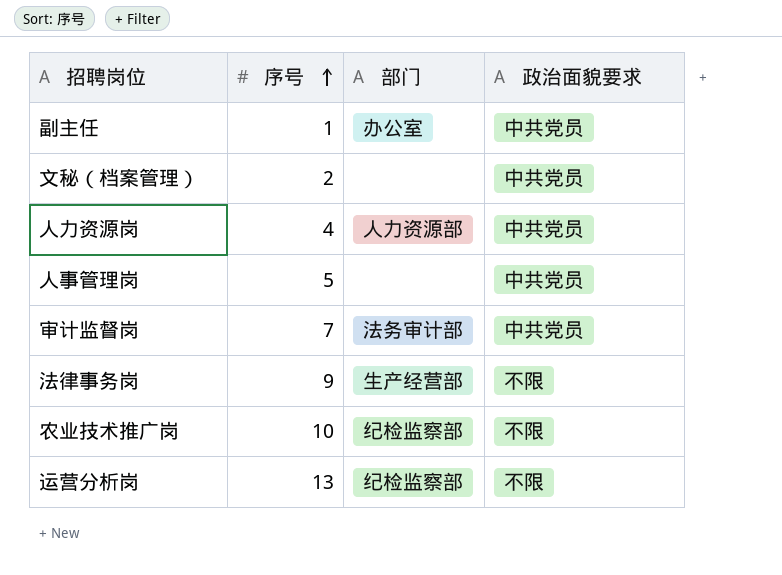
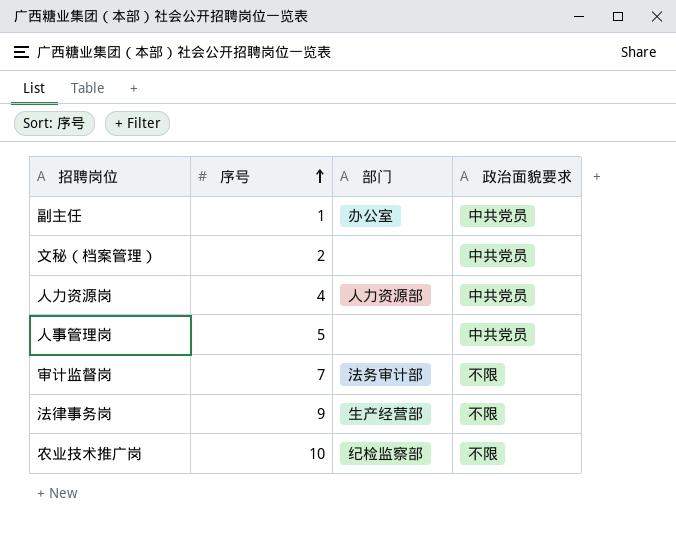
row 运营分析岗: 13 | 纪检监察部 | 不限 -> none
审计监督岗 | 政治面貌要求: 中共党员 -> 不限

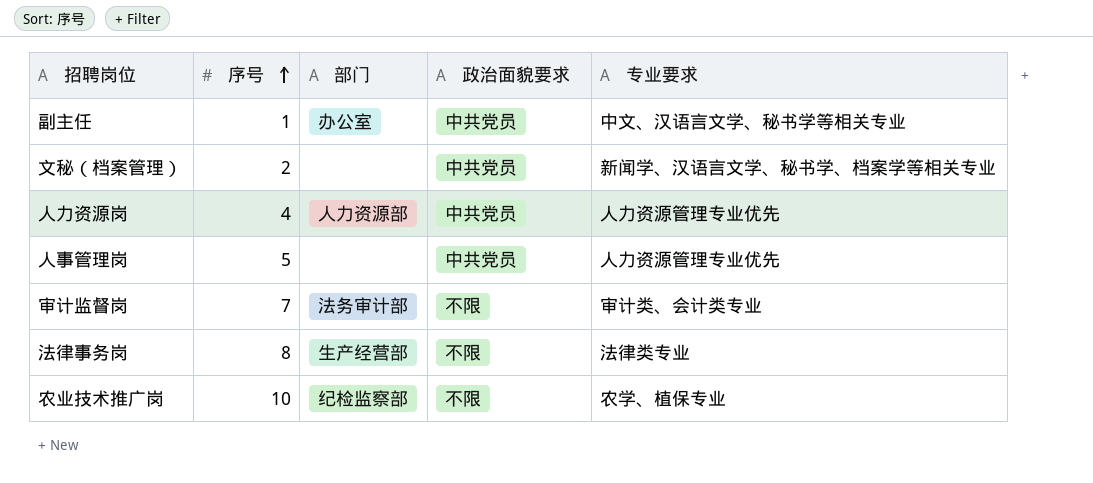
column 专业要求 | position: none -> 5
法律事务岗 | 序号: 9 -> 8

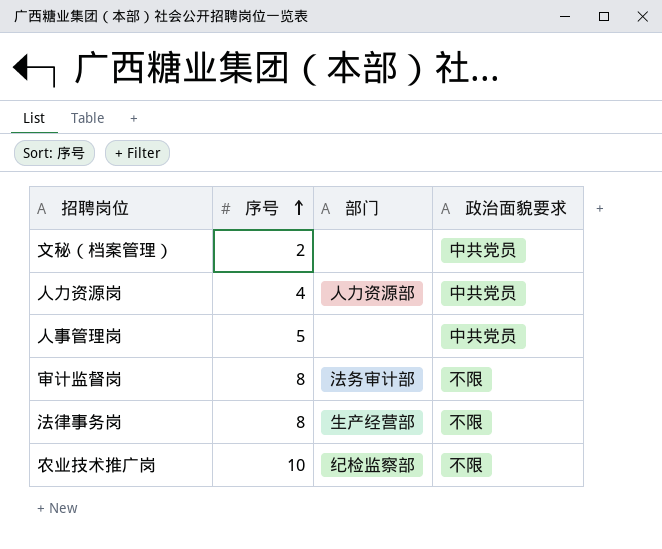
column 专业要求 | position: 5 -> none
row 副主任: 1 | 办公室 | 中共党员 | 中文、汉语言文学、秘书学等相关专业 -> none
审计监督岗 | 序号: 7 -> 8

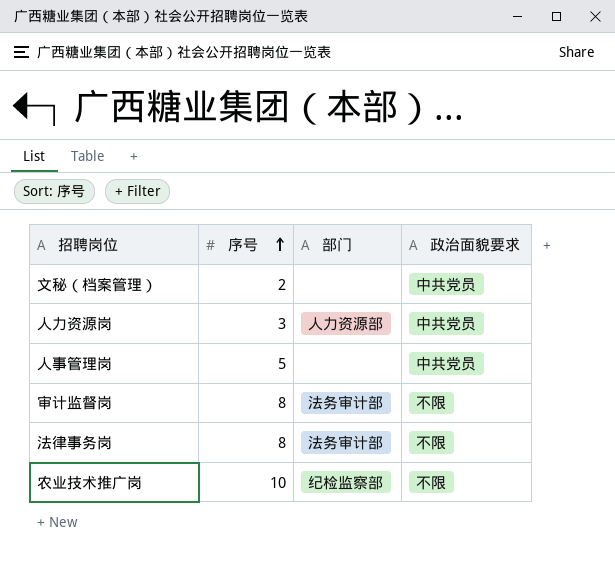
人力资源岗 | 序号: 4 -> 3
法律事务岗 | 部门: 生产经营部 -> 法务审计部

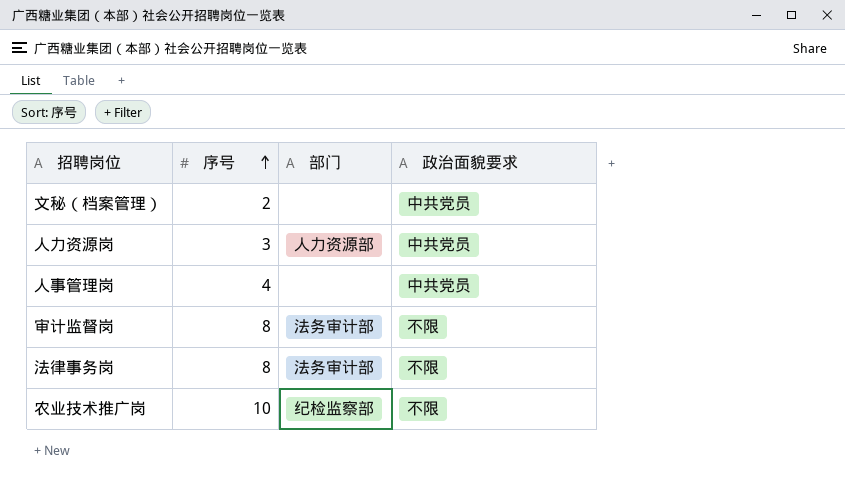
人事管理岗 | 序号: 5 -> 4

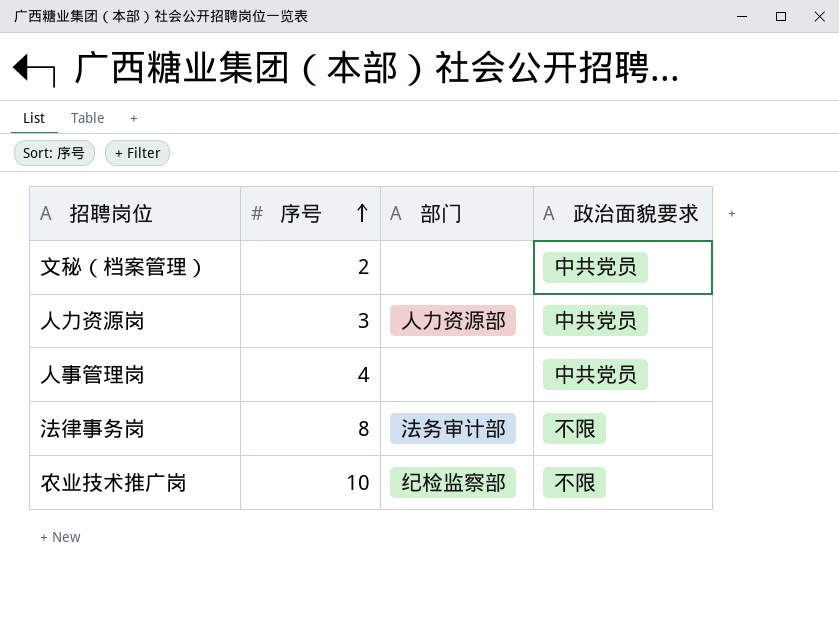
row 审计监督岗: 8 | 法务审计部 | 不限 -> none

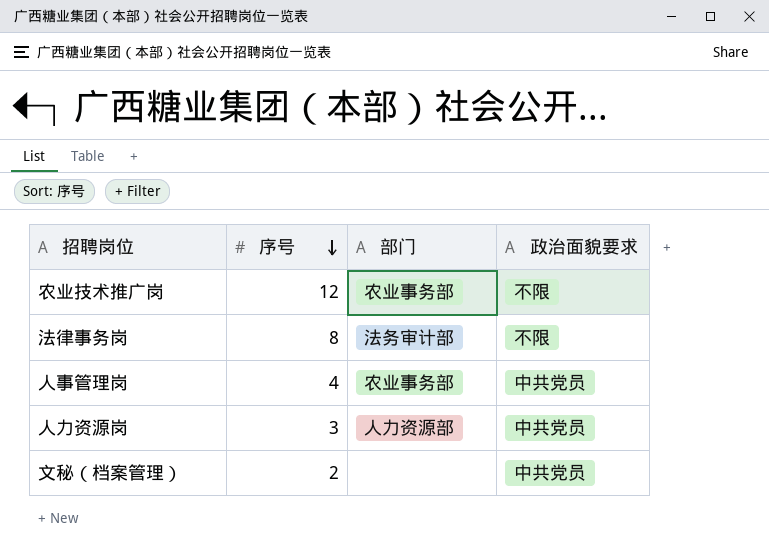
row order: 序号 ascending -> 序号 descending
农业技术推广岗 | 序号: 10 -> 12
农业技术推广岗 | 部门: 纪检监察部 -> 农业事务部
人事管理岗 | 部门: none -> 农业事务部

